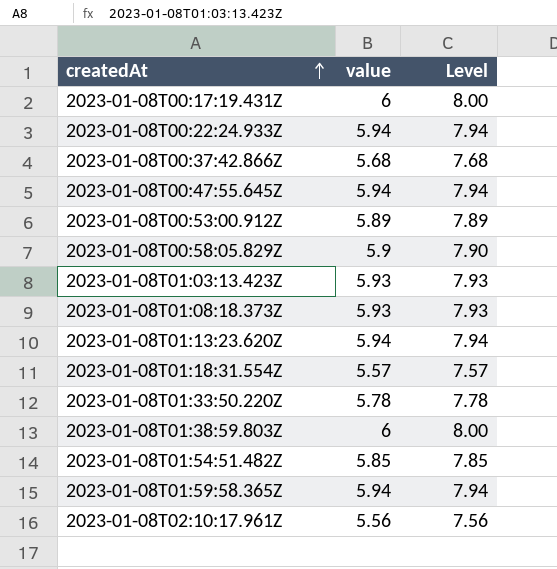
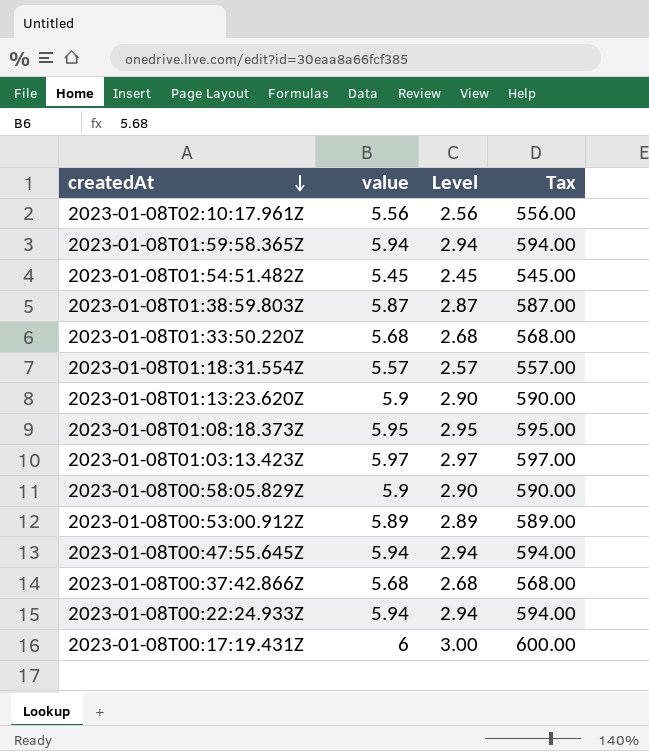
row order: createdAt ascending -> createdAt descending
column Level | formula: [value] + 2 -> [value] - 3
column Tax | formula: none -> [value] * 100
2023-01-08T01:54:51.482Z | value: 5.85 -> 5.45
2023-01-08T01:38:59.803Z | value: 6 -> 5.87
2023-01-08T01:33:50.220Z | value: 5.78 -> 5.68
2023-01-08T01:13:23.620Z | value: 5.94 -> 5.9
2023-01-08T01:08:18.373Z | value: 5.93 -> 5.95
2023-01-08T01:03:13.423Z | value: 5.93 -> 5.97

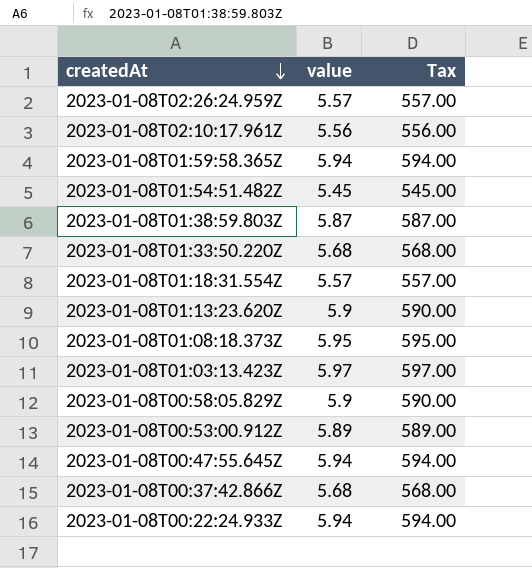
column Level | formula: [value] - 3 -> none
row 2023-01-08T00:17:19.431Z: 6 | 3.00 | 600.00 -> none
row 2023-01-08T02:26:24.959Z: none -> 5.57 | 557.00

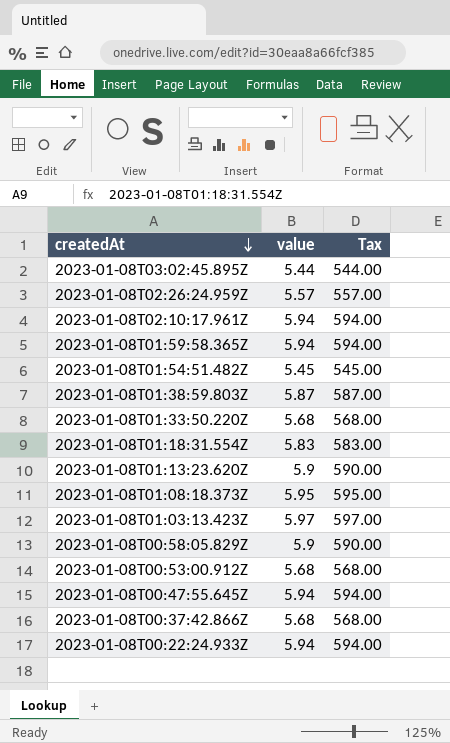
row 2023-01-08T03:02:45.895Z: none -> 5.44 | 544.00
2023-01-08T02:10:17.961Z | value: 5.56 -> 5.94
2023-01-08T02:10:17.961Z | Tax: 556.00 -> 594.00
2023-01-08T01:18:31.554Z | value: 5.57 -> 5.83
2023-01-08T01:18:31.554Z | Tax: 557.00 -> 583.00
2023-01-08T00:53:00.912Z | value: 5.89 -> 5.68
2023-01-08T00:53:00.912Z | Tax: 589.00 -> 568.00

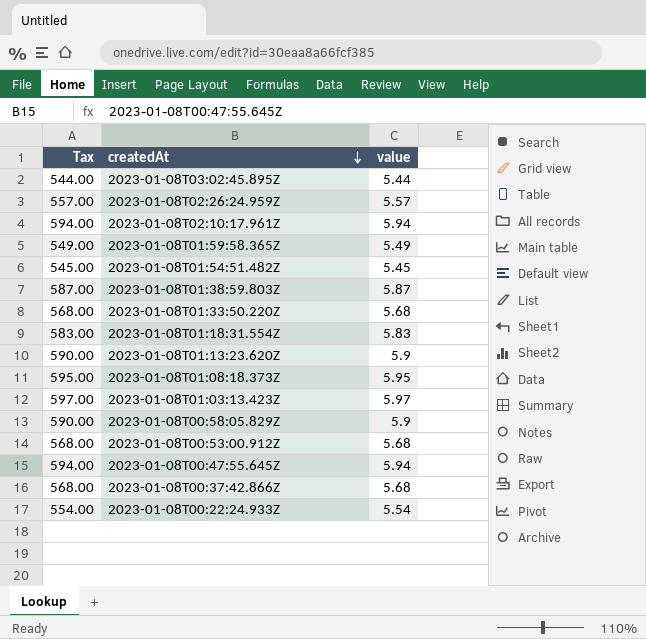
column Tax | position: 3 -> 1
2023-01-08T01:59:58.365Z | Tax: 594.00 -> 549.00
2023-01-08T01:59:58.365Z | value: 5.94 -> 5.49
2023-01-08T00:22:24.933Z | Tax: 594.00 -> 554.00
2023-01-08T00:22:24.933Z | value: 5.94 -> 5.54

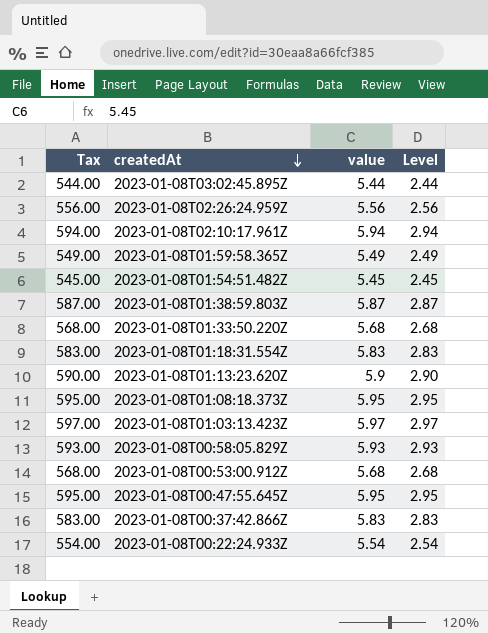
column Level | formula: none -> [value] - 3
2023-01-08T02:26:24.959Z | Tax: 557.00 -> 556.00
2023-01-08T02:26:24.959Z | value: 5.57 -> 5.56
2023-01-08T00:58:05.829Z | Tax: 590.00 -> 593.00
2023-01-08T00:58:05.829Z | value: 5.9 -> 5.93
2023-01-08T00:47:55.645Z | Tax: 594.00 -> 595.00
2023-01-08T00:47:55.645Z | value: 5.94 -> 5.95
2023-01-08T00:37:42.866Z | Tax: 568.00 -> 583.00
2023-01-08T00:37:42.866Z | value: 5.68 -> 5.83

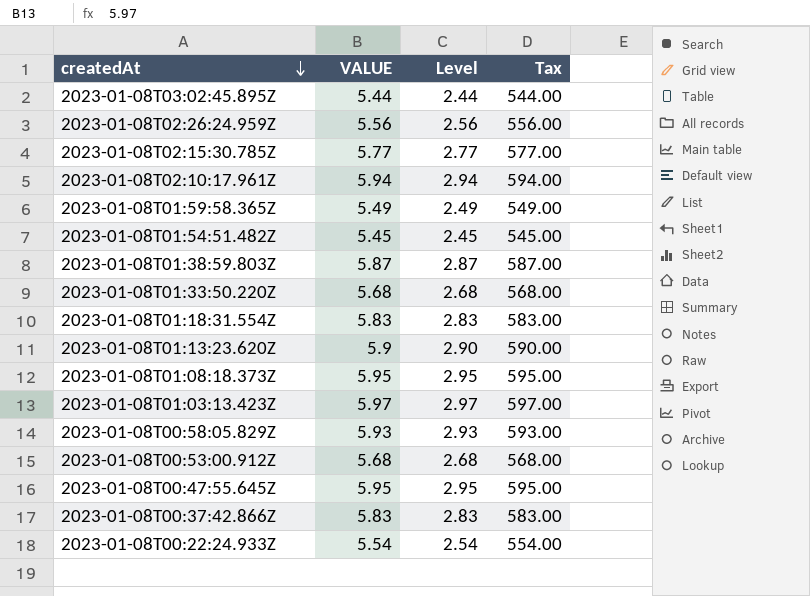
column name: value -> VALUE
column Tax | position: 1 -> 4
row 2023-01-08T02:15:30.785Z: none -> 5.77 | 2.77 | 577.00

